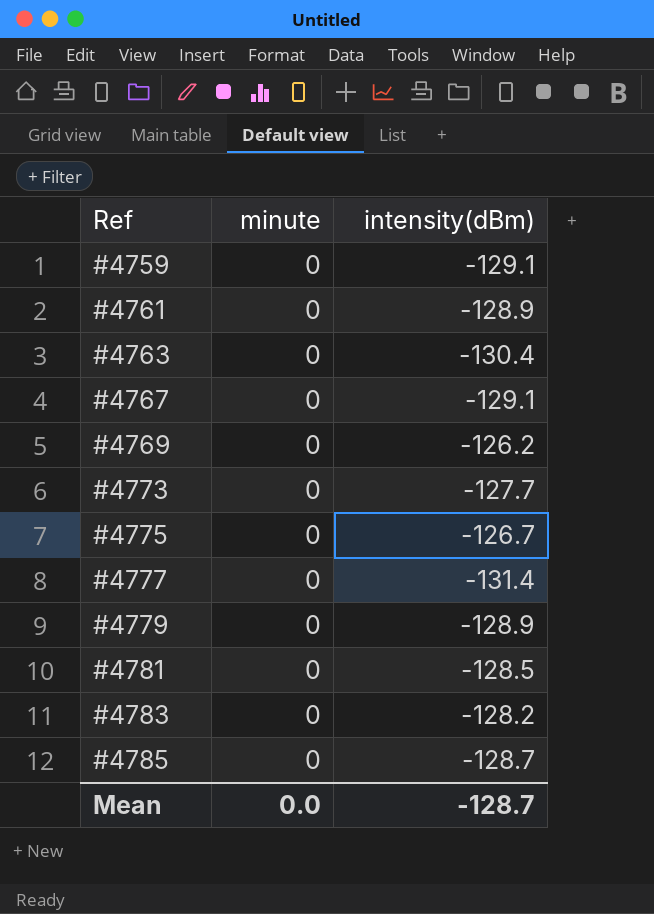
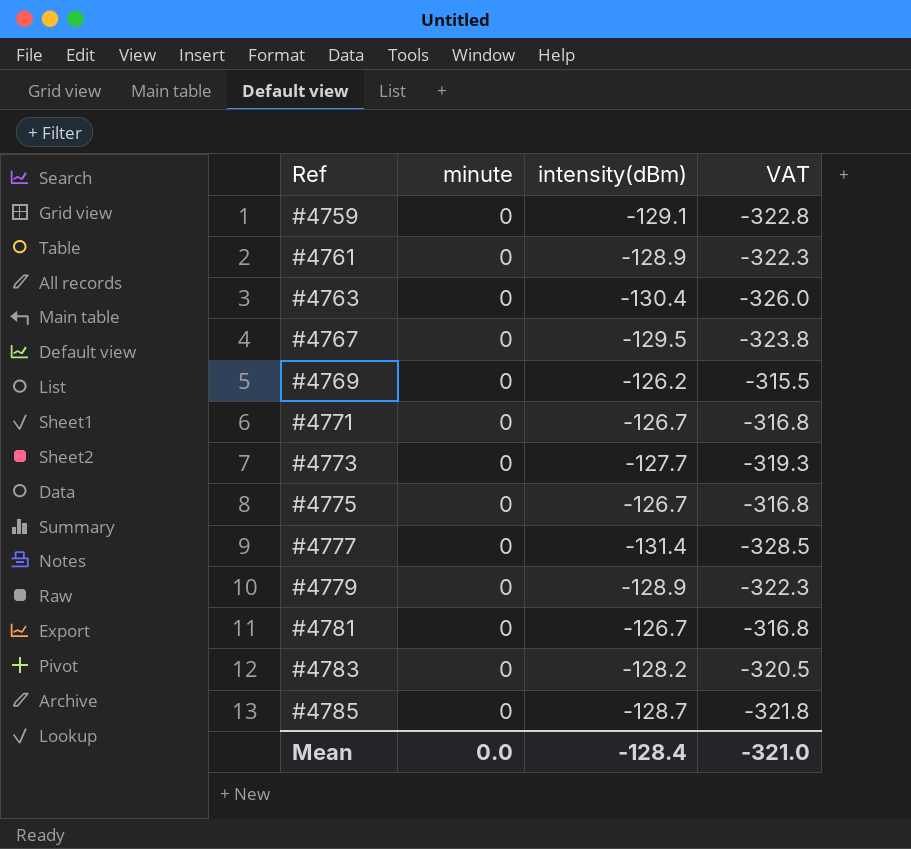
column VAT | formula: none -> [intensity(dBm)] * 2.5
#4767 | intensity(dBm): -129.1 -> -129.5
row #4771: none -> 0 | -126.7 | -316.8
#4781 | intensity(dBm): -128.5 -> -126.7
Mean | intensity(dBm): -128.7 -> -128.4

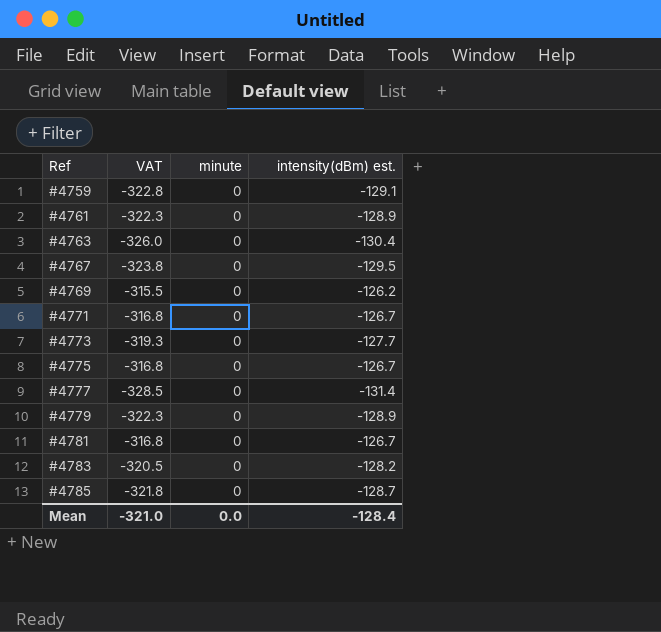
column VAT | position: 4 -> 2
column name: intensity(dBm) -> intensity(dBm) est.

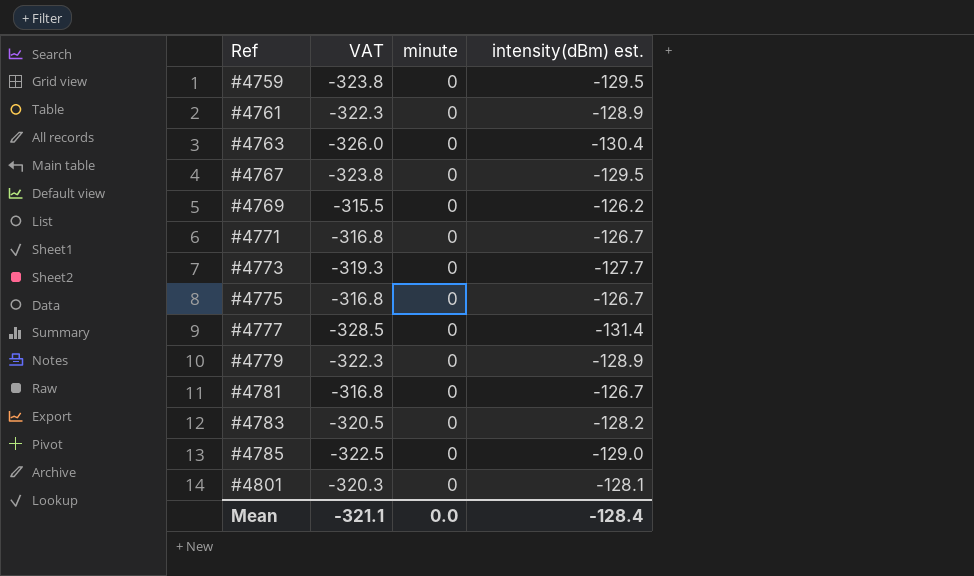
#4759 | VAT: -322.8 -> -323.8
#4759 | intensity(dBm) est.: -129.1 -> -129.5
#4785 | VAT: -321.8 -> -322.5
#4785 | intensity(dBm) est.: -128.7 -> -129.0
row #4801: none -> -320.3 | 0 | -128.1
Mean | VAT: -321.0 -> -321.1

